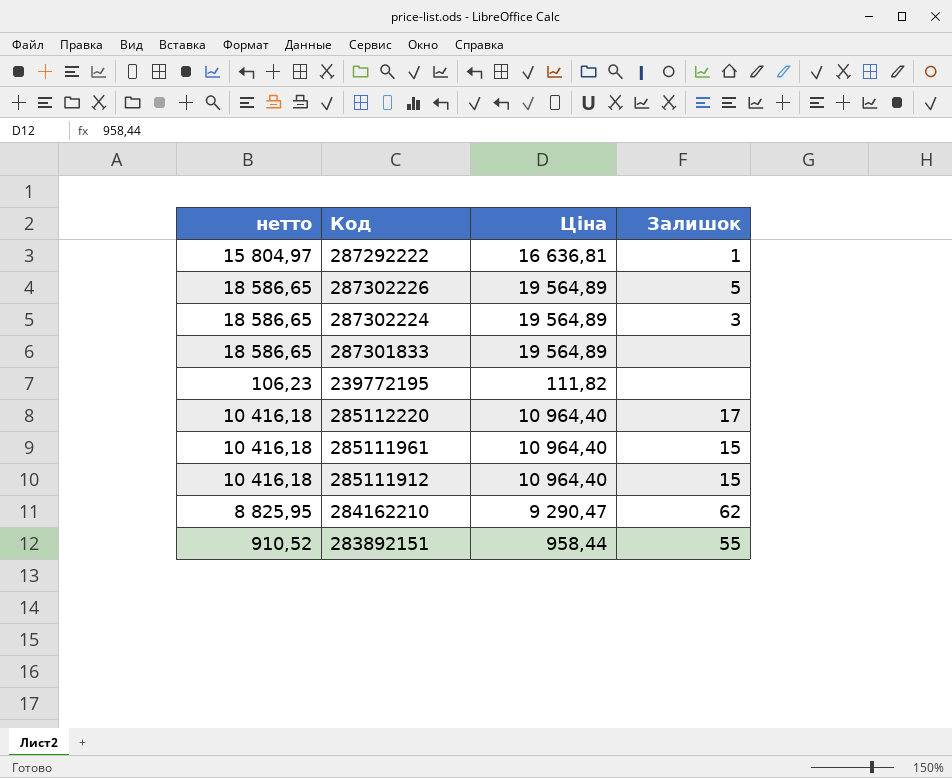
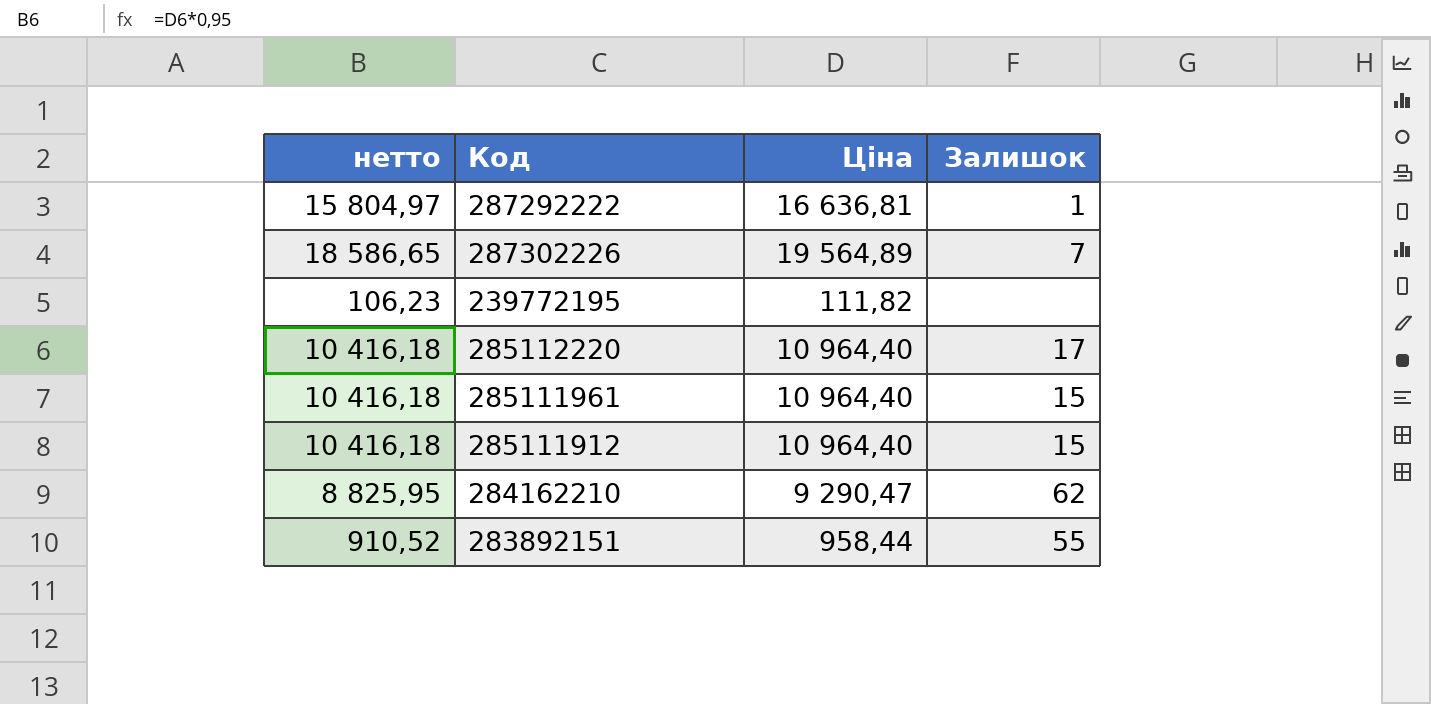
row 287302224: 18 586,65 | 19 564,89 | 3 -> none
row 287301833: 18 586,65 | 19 564,89 | none -> none
287302226 | Залишок: 5 -> 7

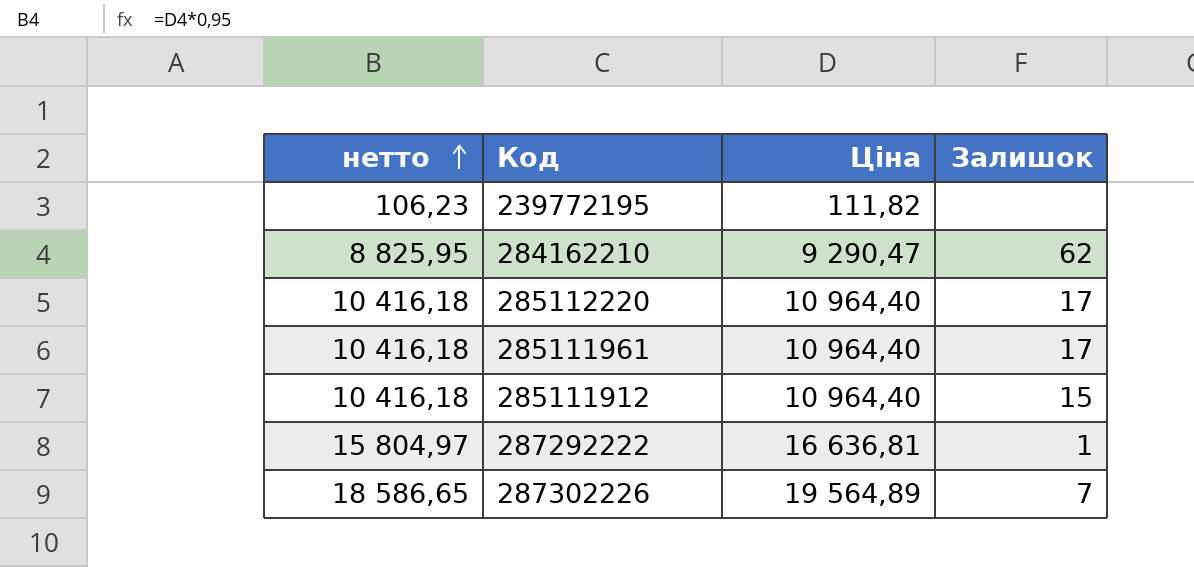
row order: none -> нетто ascending
row 283892151: 910,52 | 958,44 | 55 -> none
285111961 | Залишок: 15 -> 17

